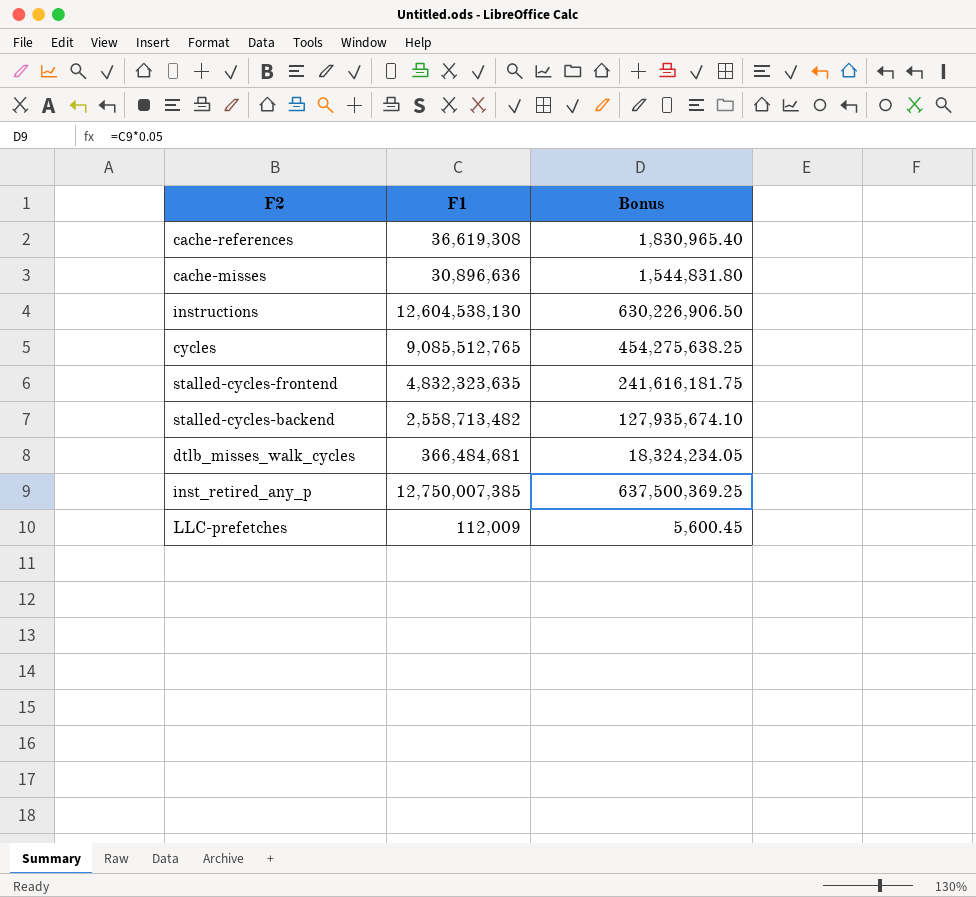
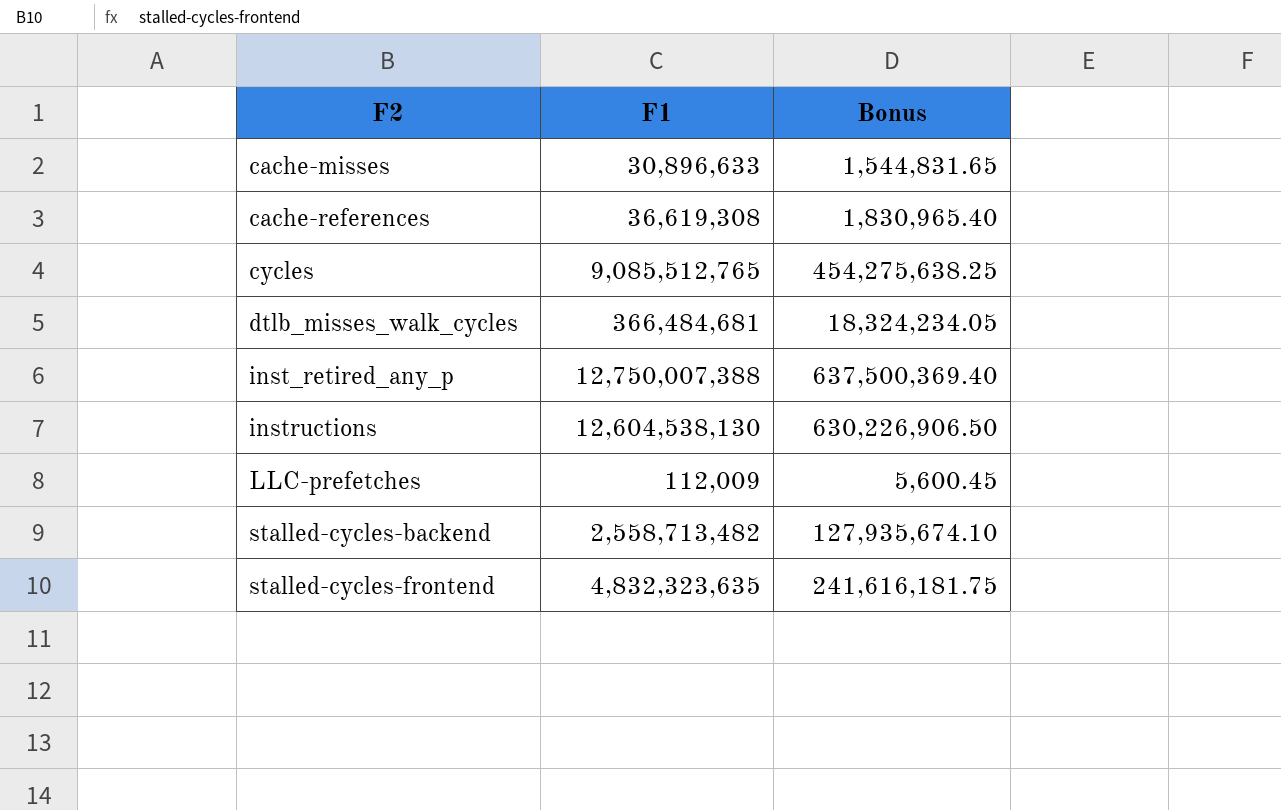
row order: none -> F2 ascending
cache-misses | F1: 30,896,636 -> 30,896,633
cache-misses | Bonus: 1,544,831.80 -> 1,544,831.65
inst_retired_any_p | F1: 12,750,007,385 -> 12,750,007,388
inst_retired_any_p | Bonus: 637,500,369.25 -> 637,500,369.40

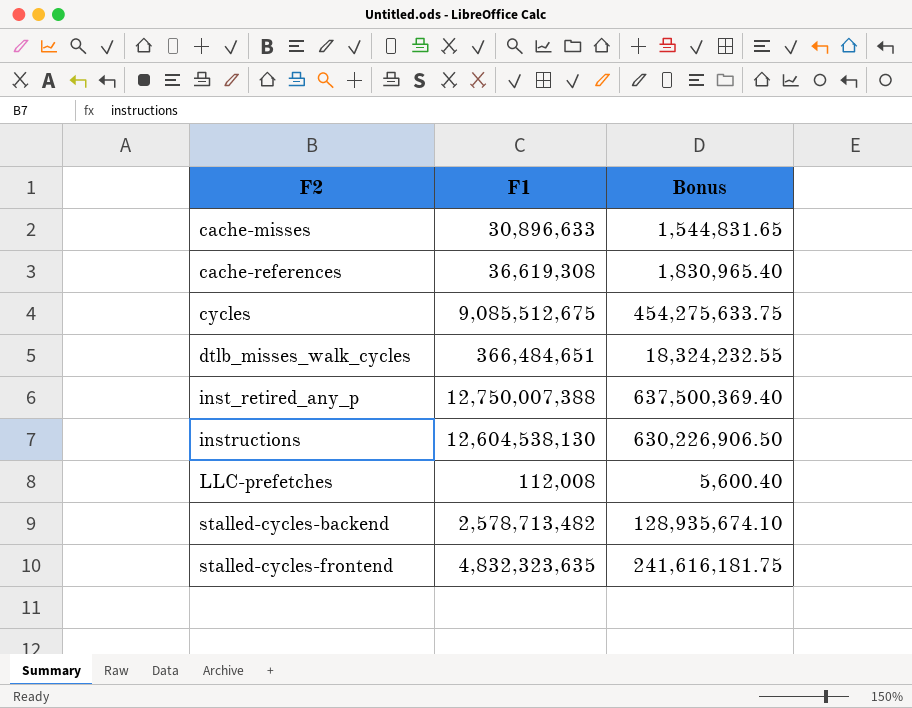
cycles | F1: 9,085,512,765 -> 9,085,512,675
cycles | Bonus: 454,275,638.25 -> 454,275,633.75
dtlb_misses_walk_cycles | F1: 366,484,681 -> 366,484,651
dtlb_misses_walk_cycles | Bonus: 18,324,234.05 -> 18,324,232.55
LLC-prefetches | F1: 112,009 -> 112,008
LLC-prefetches | Bonus: 5,600.45 -> 5,600.40
stalled-cycles-backend | F1: 2,558,713,482 -> 2,578,713,482
stalled-cycles-backend | Bonus: 127,935,674.10 -> 128,935,674.10

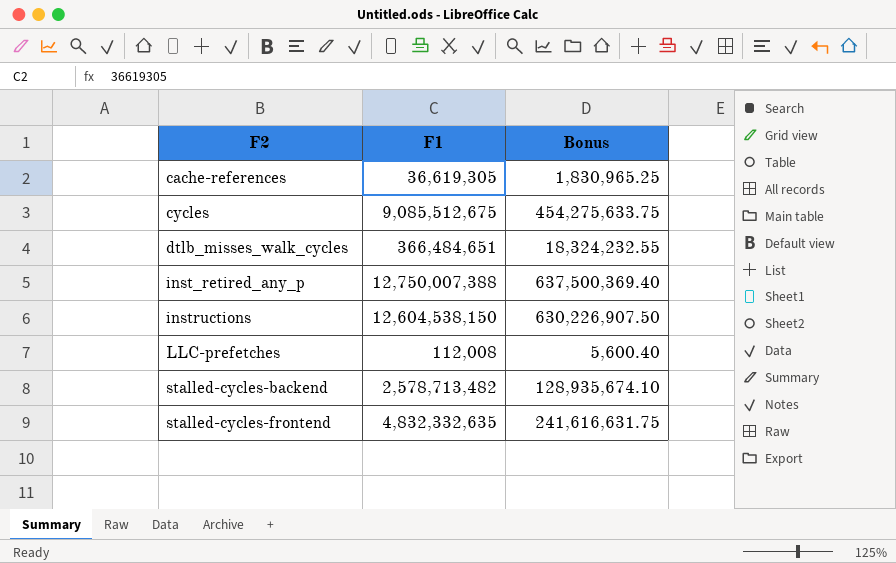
row cache-misses: 30,896,633 | 1,544,831.65 -> none
cache-references | F1: 36,619,308 -> 36,619,305
cache-references | Bonus: 1,830,965.40 -> 1,830,965.25
instructions | F1: 12,604,538,130 -> 12,604,538,150
instructions | Bonus: 630,226,906.50 -> 630,226,907.50
stalled-cycles-frontend | F1: 4,832,323,635 -> 4,832,332,635
stalled-cycles-frontend | Bonus: 241,616,181.75 -> 241,616,631.75

